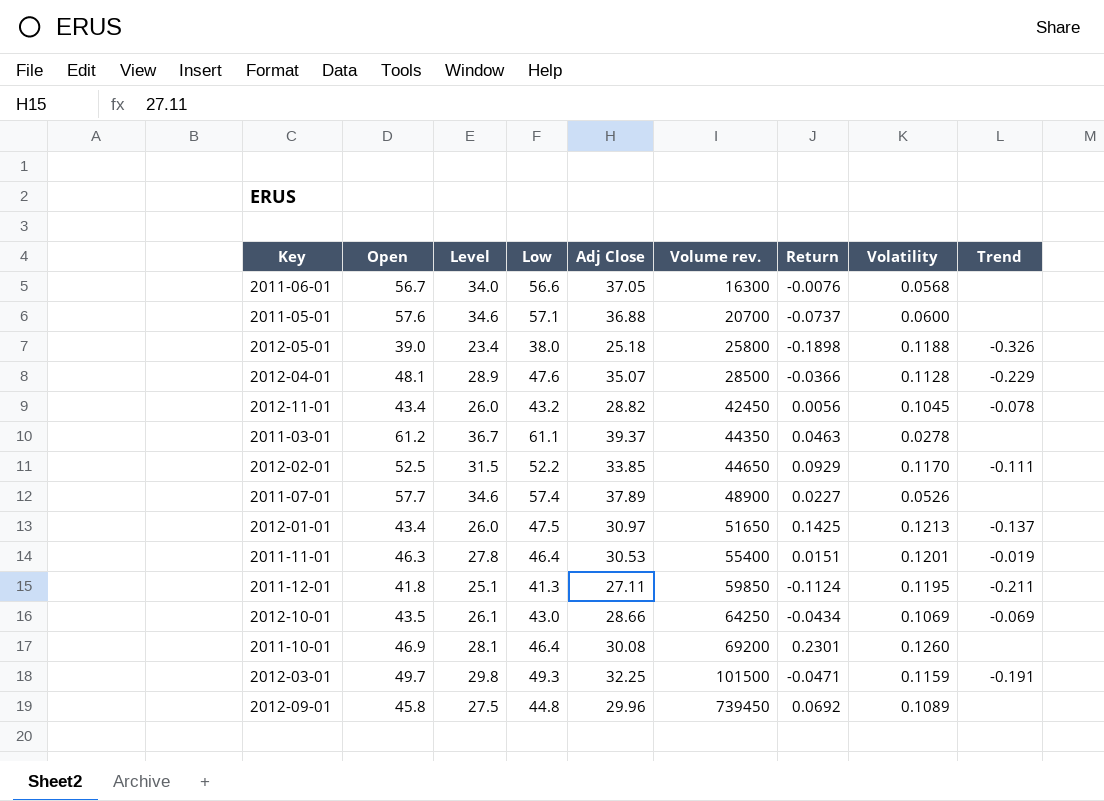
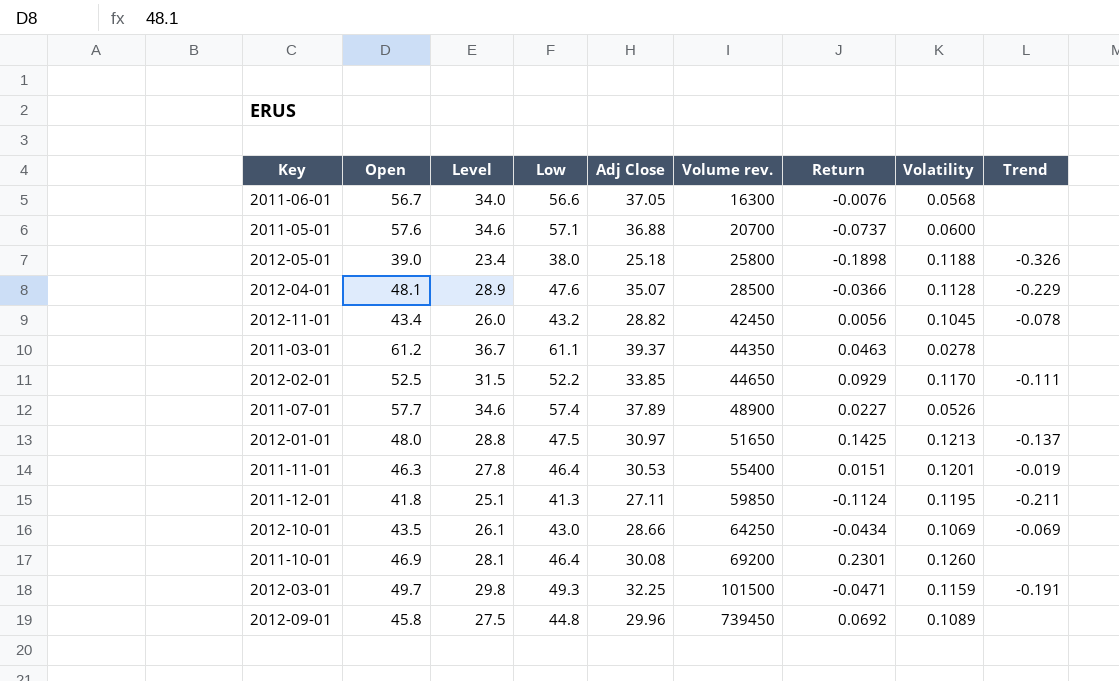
2012-01-01 | Open: 43.4 -> 48.0
2012-01-01 | Level: 26.0 -> 28.8

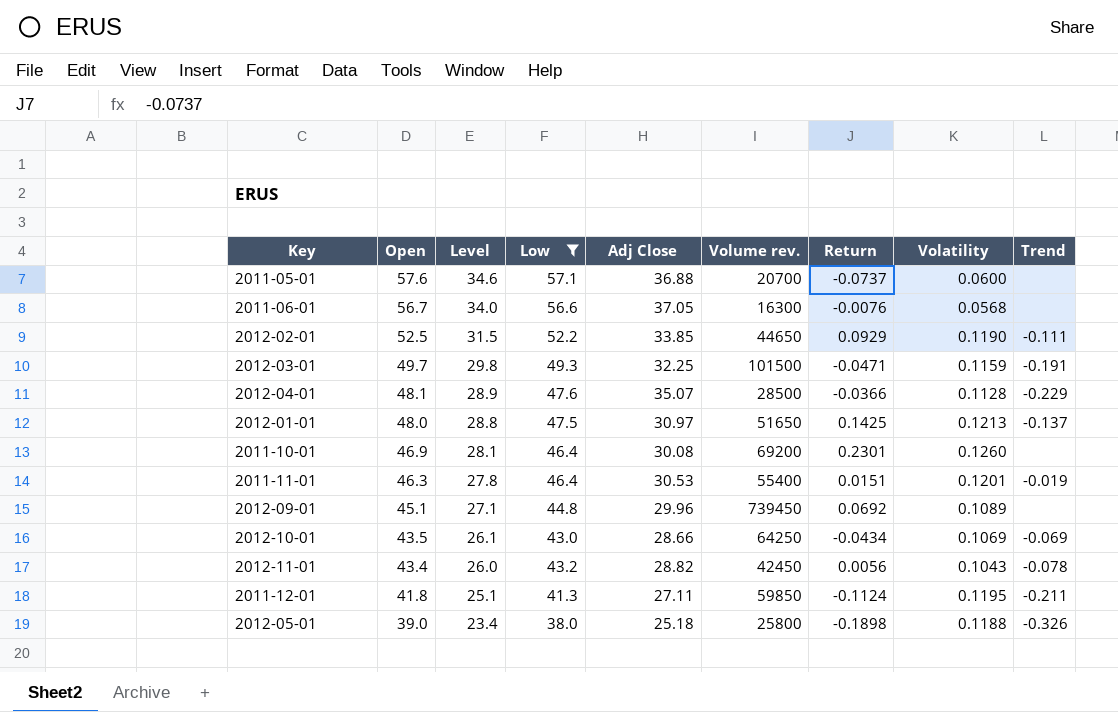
filter: none -> Low <= 57.1
row order: Volume rev. ascending -> Open descending
2012-02-01 | Volatility: 0.1170 -> 0.1190
2012-09-01 | Open: 45.8 -> 45.1
2012-09-01 | Level: 27.5 -> 27.1
2012-11-01 | Volatility: 0.1045 -> 0.1043

